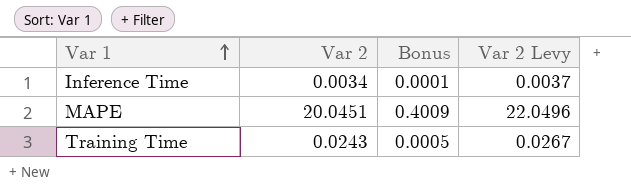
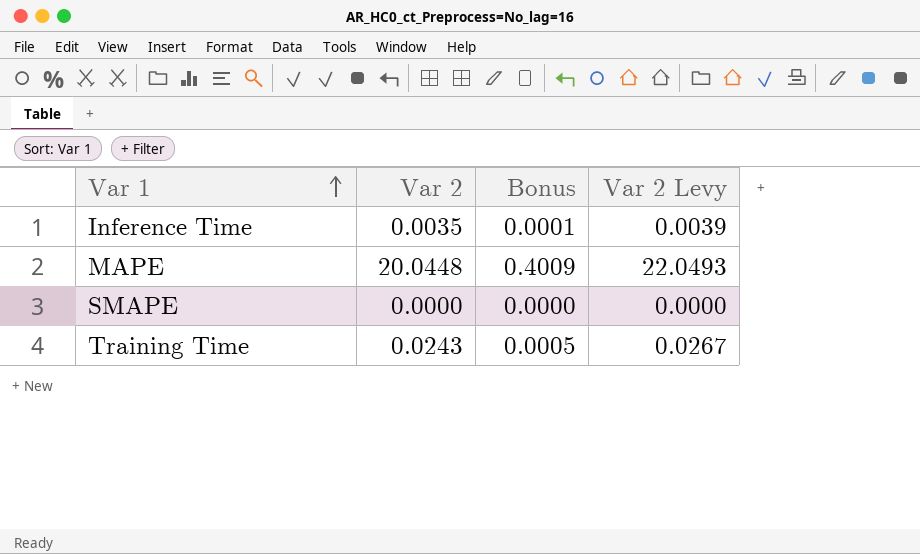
Inference Time | Var 2: 0.0034 -> 0.0035
Inference Time | Var 2 Levy: 0.0037 -> 0.0039
MAPE | Var 2: 20.0451 -> 20.0448
MAPE | Var 2 Levy: 22.0496 -> 22.0493
row SMAPE: none -> 0.0000 | 0.0000 | 0.0000

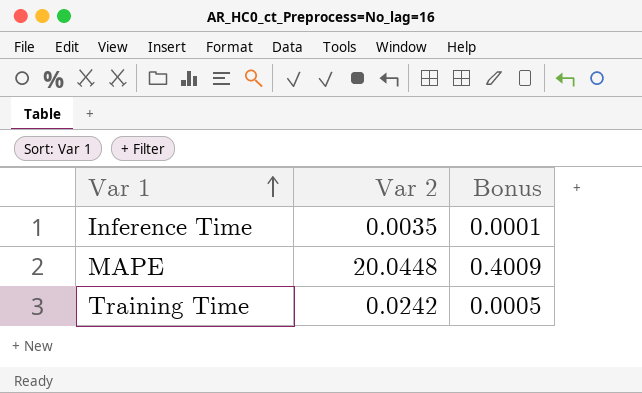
column Var 2 Levy | formula: [Var 2] * 1.1 -> none
row SMAPE: 0.0000 | 0.0000 | 0.0000 -> none
Training Time | Var 2: 0.0243 -> 0.0242

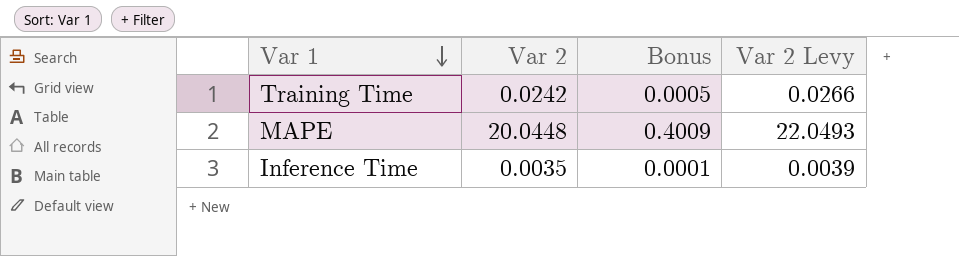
row order: Var 1 ascending -> Var 1 descending
column Var 2 Levy | formula: none -> [Var 2] * 1.1

